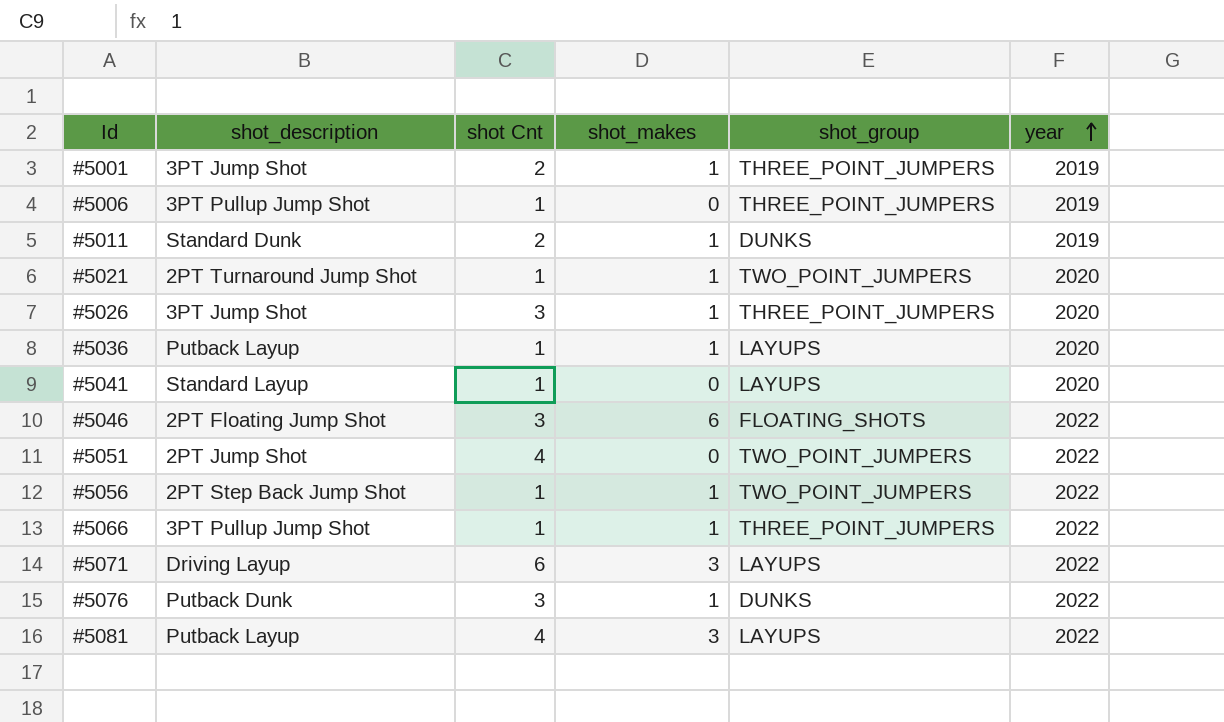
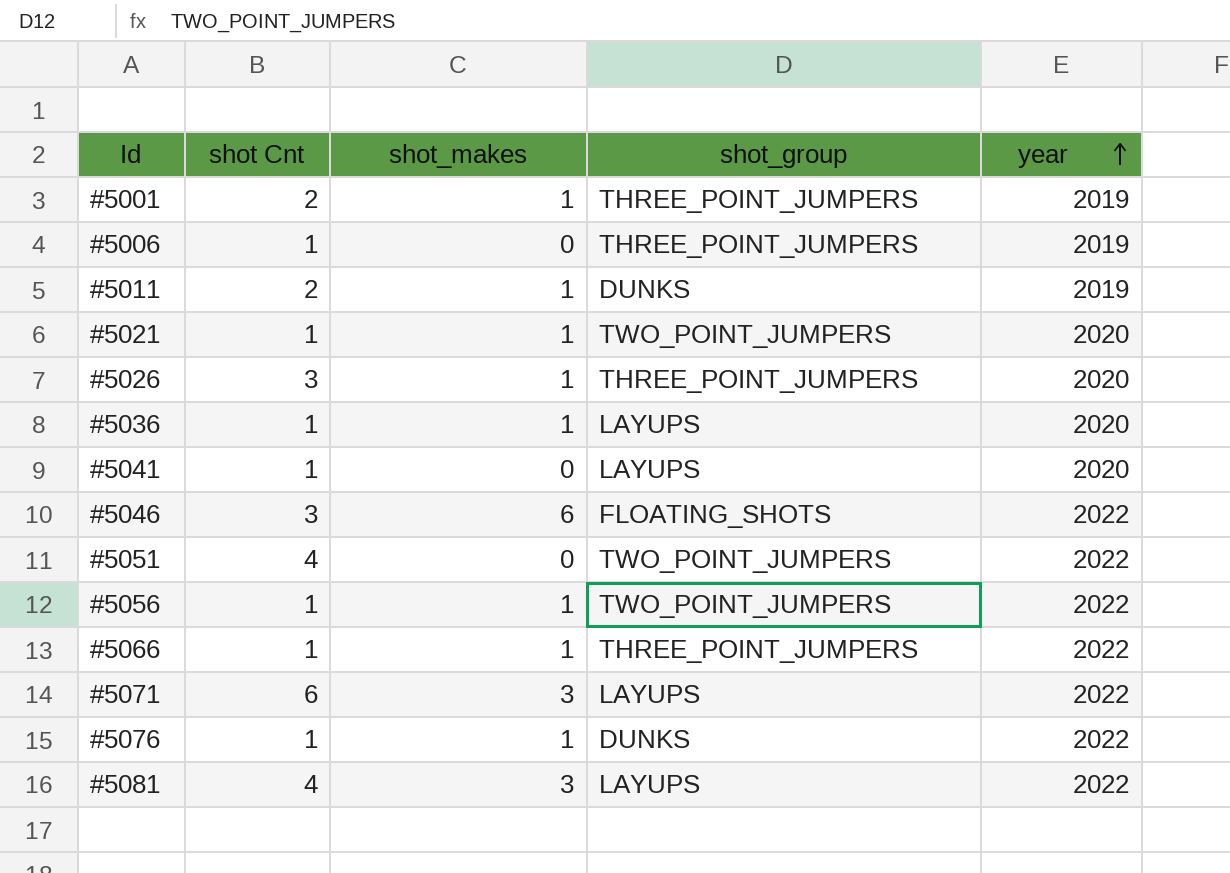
column shot_description | position: 2 -> none
#5076 | shot Cnt: 3 -> 1

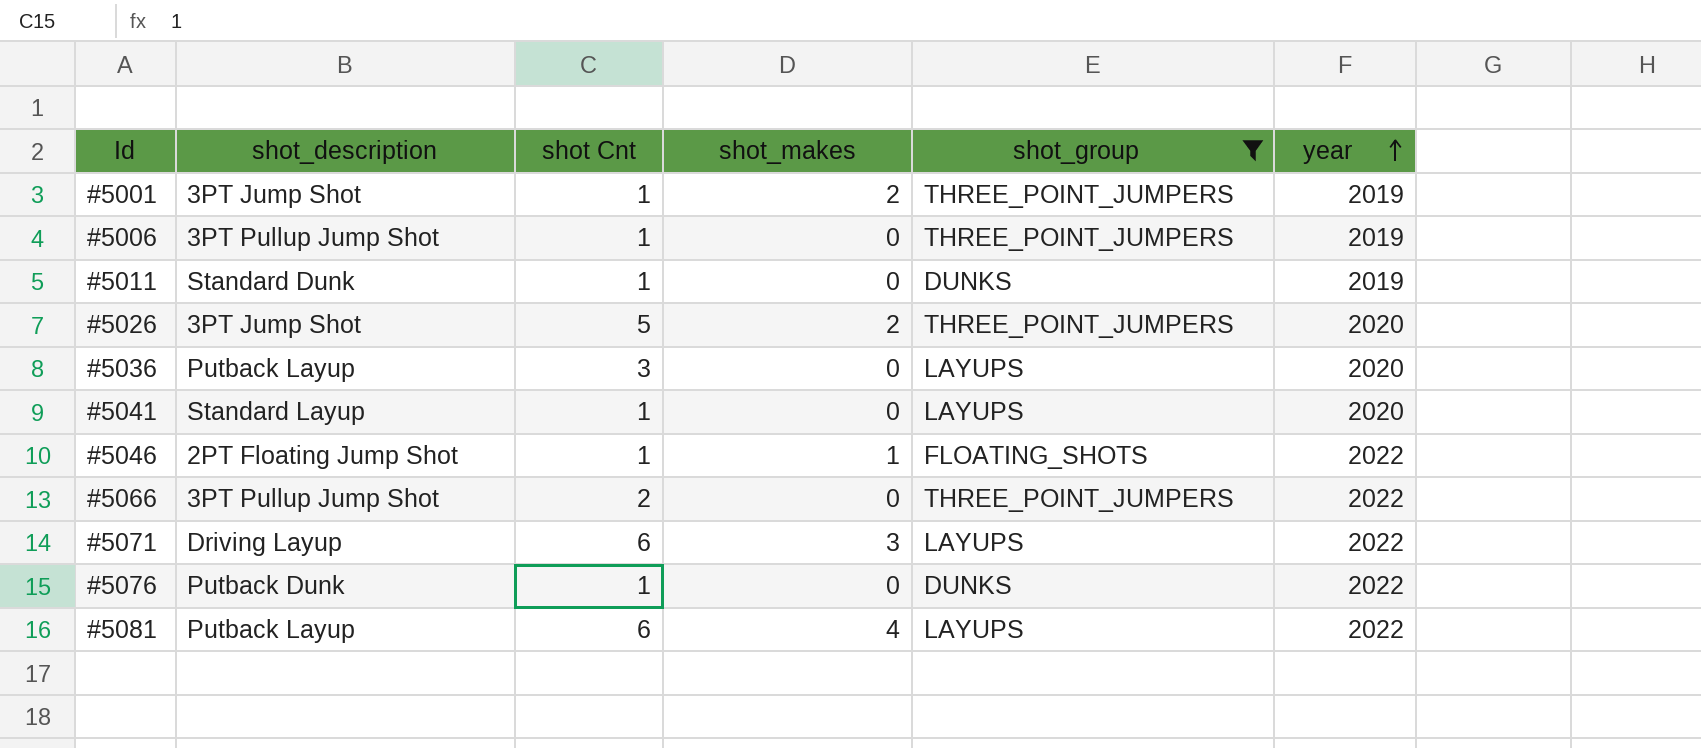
filter: none -> shot_group != TWO_POINT_JUMPERS
column shot_description | position: none -> 2
#5001 | shot Cnt: 2 -> 1
#5001 | shot_makes: 1 -> 2
#5011 | shot Cnt: 2 -> 1
#5011 | shot_makes: 1 -> 0
#5026 | shot Cnt: 3 -> 5
#5026 | shot_makes: 1 -> 2
#5036 | shot Cnt: 1 -> 3
#5036 | shot_makes: 1 -> 0
#5046 | shot Cnt: 3 -> 1
#5046 | shot_makes: 6 -> 1
#5066 | shot Cnt: 1 -> 2
#5066 | shot_makes: 1 -> 0
#5076 | shot_makes: 1 -> 0
#5081 | shot Cnt: 4 -> 6
#5081 | shot_makes: 3 -> 4

